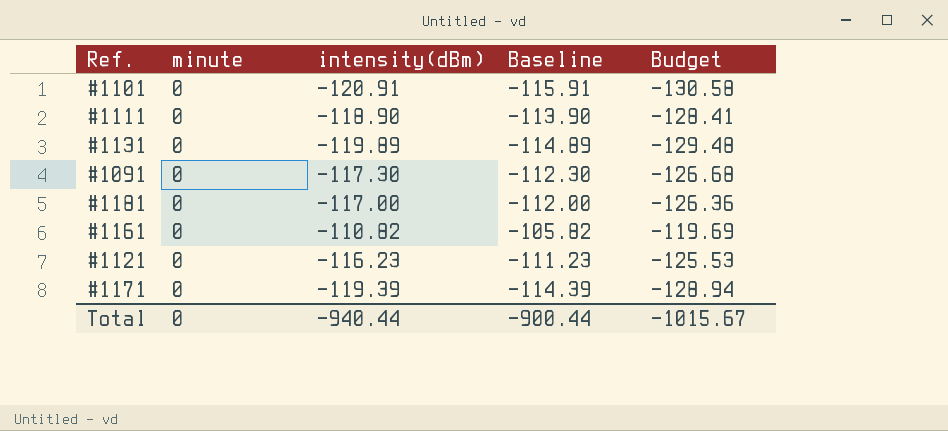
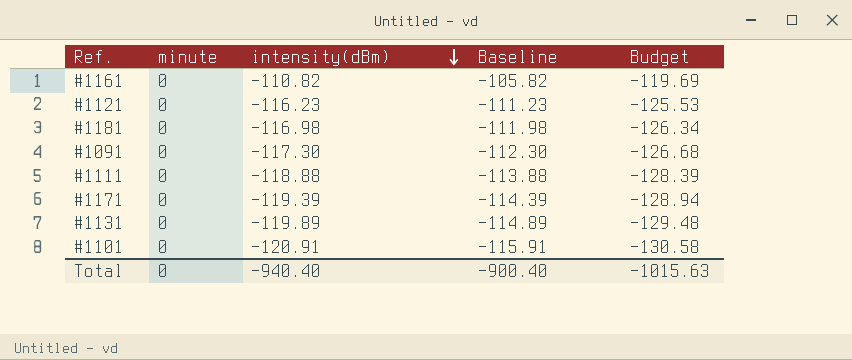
row order: none -> intensity(dBm) descending
#1181 | intensity(dBm): -117.00 -> -116.98
#1181 | Baseline: -112.00 -> -111.98
#1181 | Budget: -126.36 -> -126.34
#1111 | intensity(dBm): -118.90 -> -118.88
#1111 | Baseline: -113.90 -> -113.88
#1111 | Budget: -128.41 -> -128.39
Total | intensity(dBm): -940.44 -> -940.40
Total | Baseline: -900.44 -> -900.40
Total | Budget: -1015.67 -> -1015.63

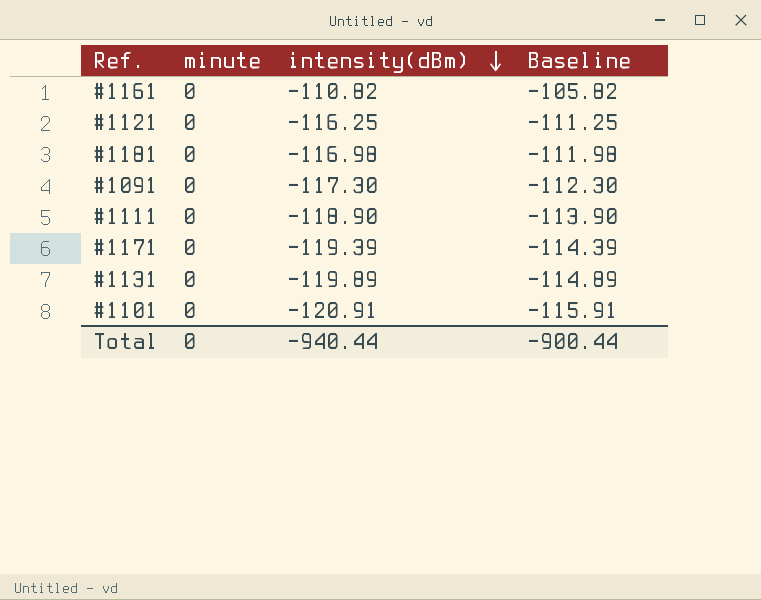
column Budget | formula: [intensity(dBm)] * 1.08 -> none
#1121 | intensity(dBm): -116.23 -> -116.25
#1121 | Baseline: -111.23 -> -111.25
#1111 | intensity(dBm): -118.88 -> -118.90
#1111 | Baseline: -113.88 -> -113.90
Total | intensity(dBm): -940.40 -> -940.44
Total | Baseline: -900.40 -> -900.44

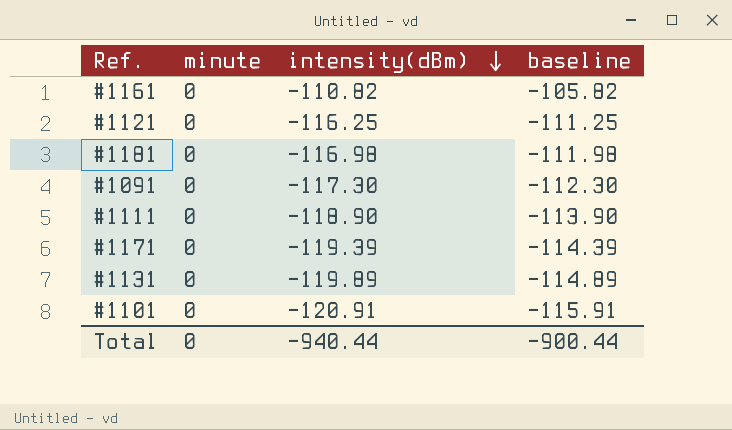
column name: Baseline -> baseline

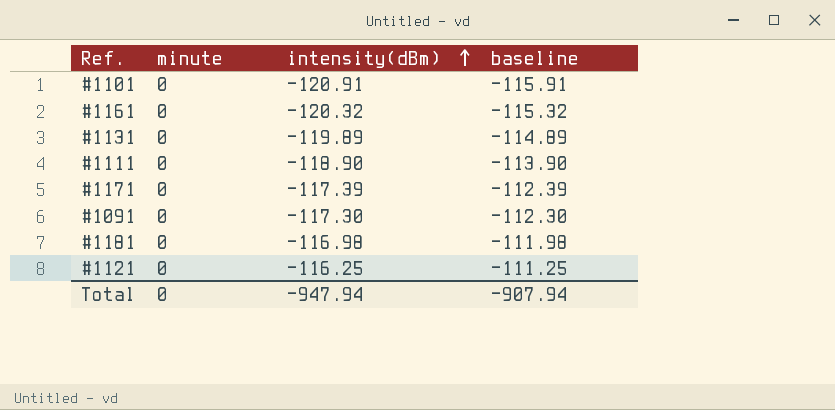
row order: intensity(dBm) descending -> intensity(dBm) ascending
#1161 | intensity(dBm): -110.82 -> -120.32
#1161 | baseline: -105.82 -> -115.32
#1171 | intensity(dBm): -119.39 -> -117.39
#1171 | baseline: -114.39 -> -112.39
Total | intensity(dBm): -940.44 -> -947.94
Total | baseline: -900.44 -> -907.94

